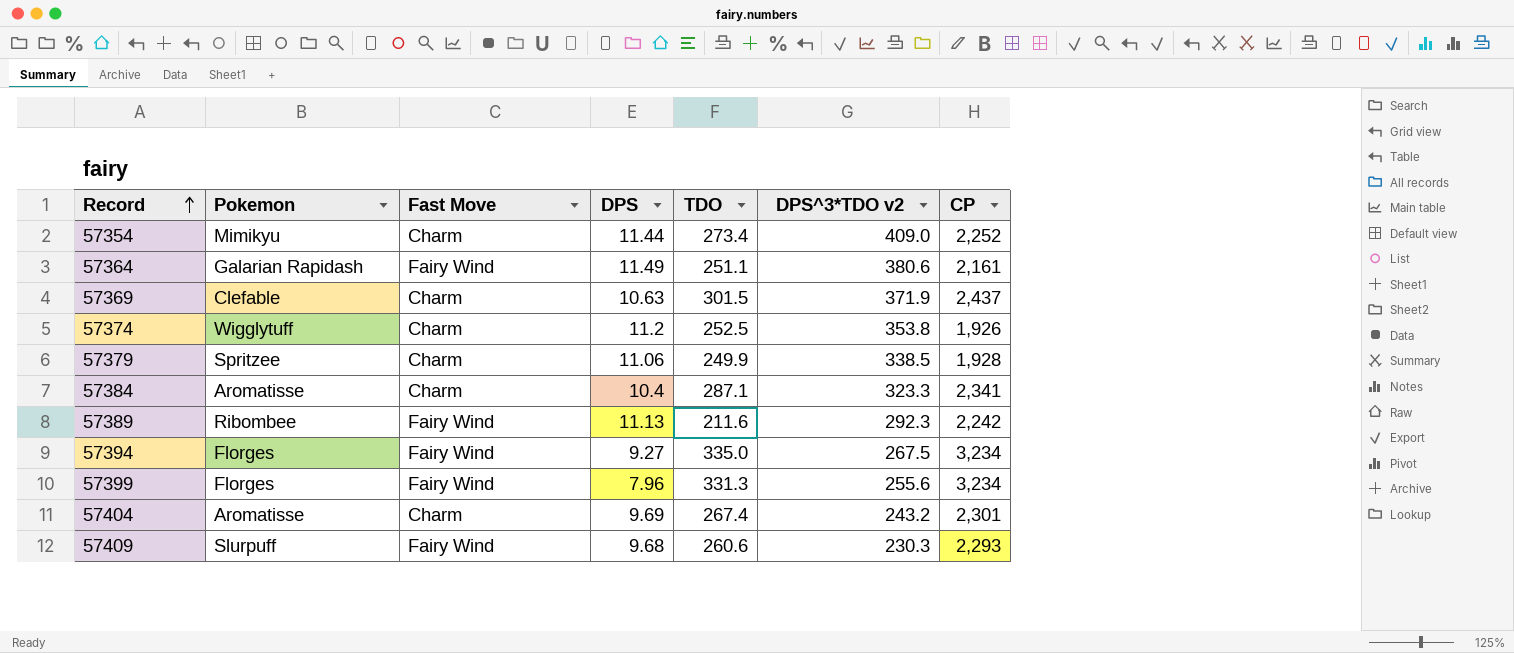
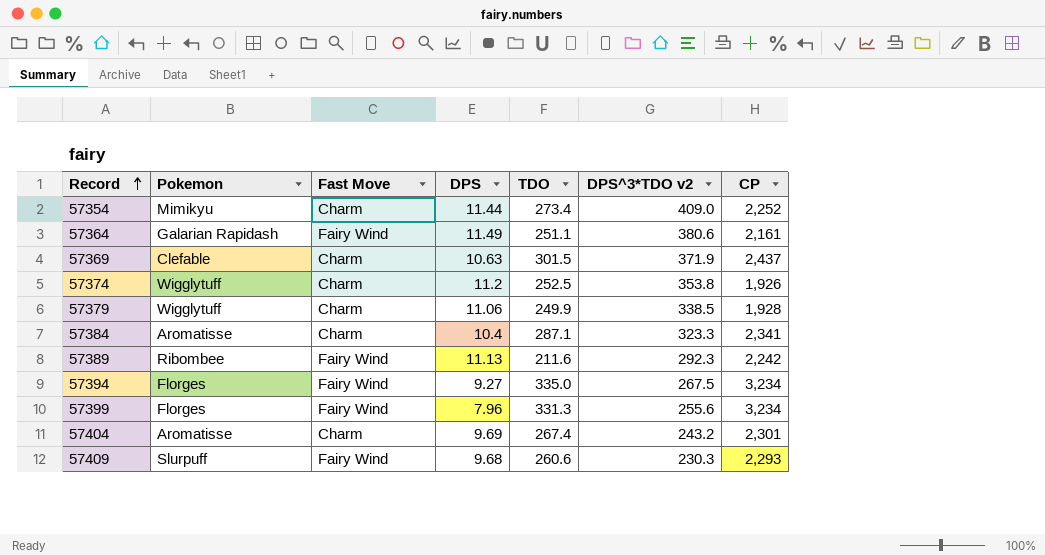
57379 | Pokemon: Spritzee -> Wigglytuff

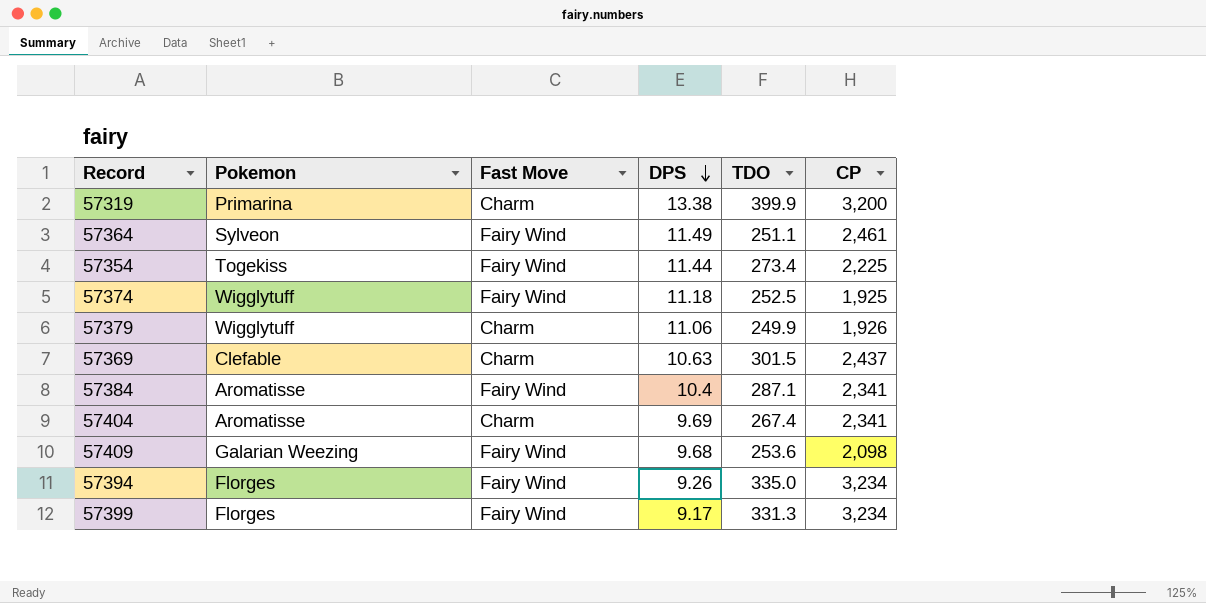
row order: Record ascending -> DPS descending
column DPS^3*TDO v2 | position: 6 -> none
row 57389: Ribombee | Fairy Wind | 11.13 | 211.6 | 292.3 | 2,242 -> none
row 57319: none -> Primarina | Charm | 13.38 | 399.9 | 3,200
57364 | Pokemon: Galarian Rapidash -> Sylveon
57364 | CP: 2,161 -> 2,461
57354 | Pokemon: Mimikyu -> Togekiss
57354 | Fast Move: Charm -> Fairy Wind
57354 | CP: 2,252 -> 2,225
57374 | Fast Move: Charm -> Fairy Wind
57374 | DPS: 11.2 -> 11.18
57374 | CP: 1,926 -> 1,925
57379 | CP: 1,928 -> 1,926
57384 | Fast Move: Charm -> Fairy Wind
57404 | CP: 2,301 -> 2,341
57409 | Pokemon: Slurpuff -> Galarian Weezing
57409 | TDO: 260.6 -> 253.6
57409 | CP: 2,293 -> 2,098
57394 | DPS: 9.27 -> 9.26
57399 | DPS: 7.96 -> 9.17

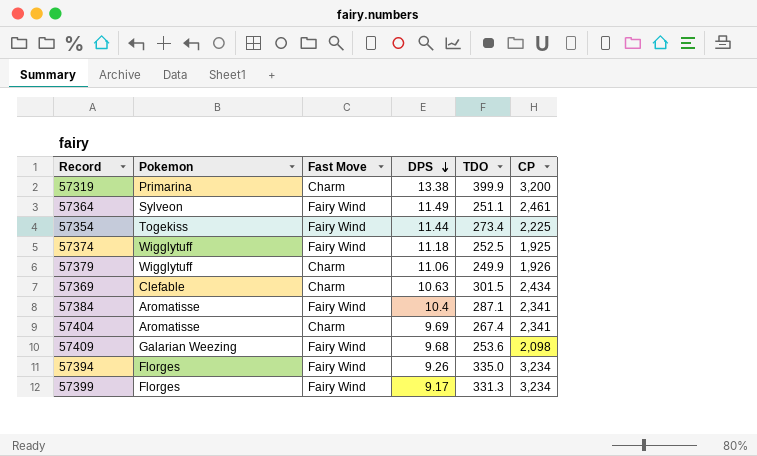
57369 | CP: 2,437 -> 2,434

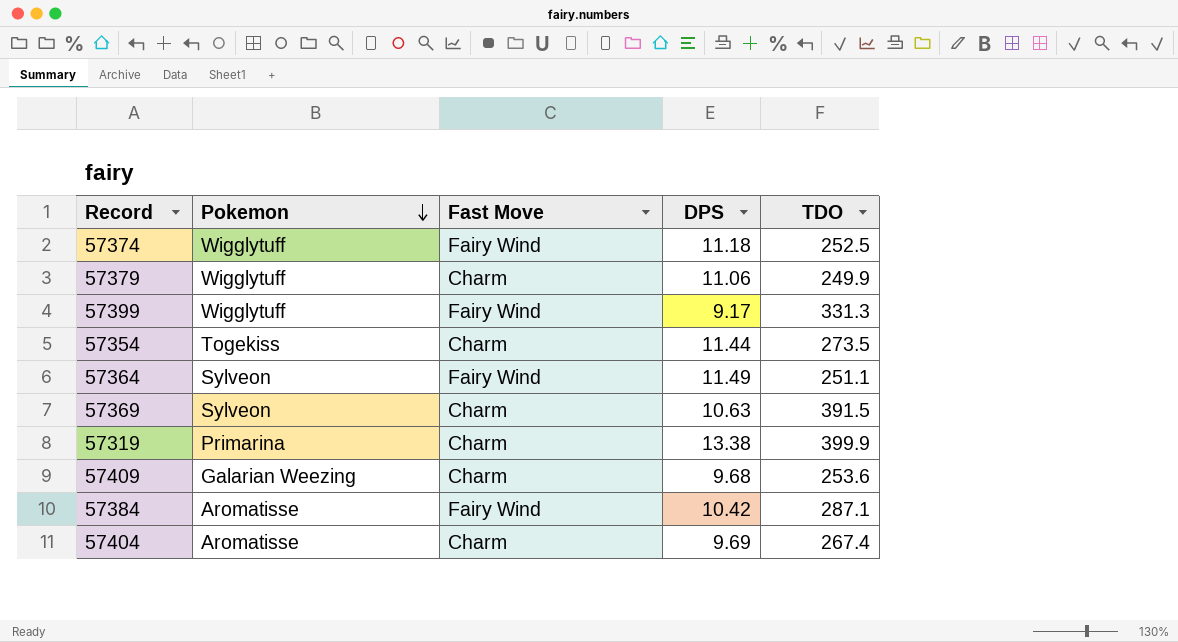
row order: DPS descending -> Pokemon descending
column CP | position: 6 -> none
row 57394: Florges | Fairy Wind | 9.26 | 335.0 | 3,234 -> none
57399 | Pokemon: Florges -> Wigglytuff
57354 | Fast Move: Fairy Wind -> Charm
57354 | TDO: 273.4 -> 273.5
57369 | Pokemon: Clefable -> Sylveon
57369 | TDO: 301.5 -> 391.5
57409 | Fast Move: Fairy Wind -> Charm
57384 | DPS: 10.4 -> 10.42

